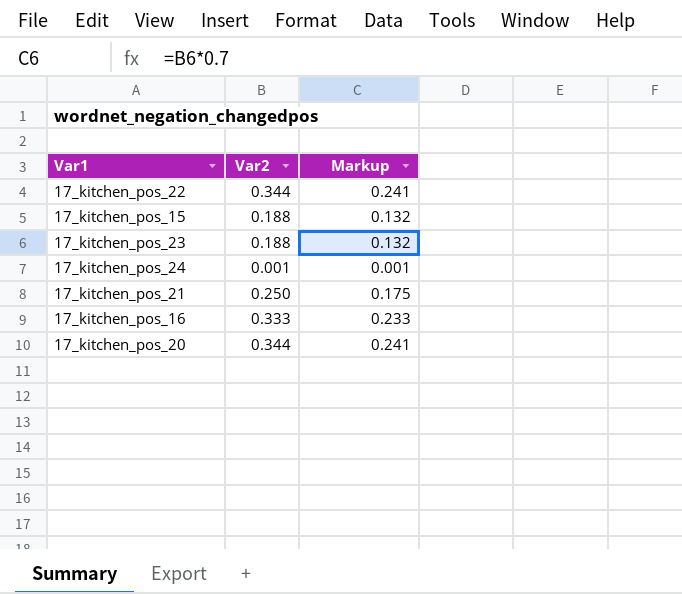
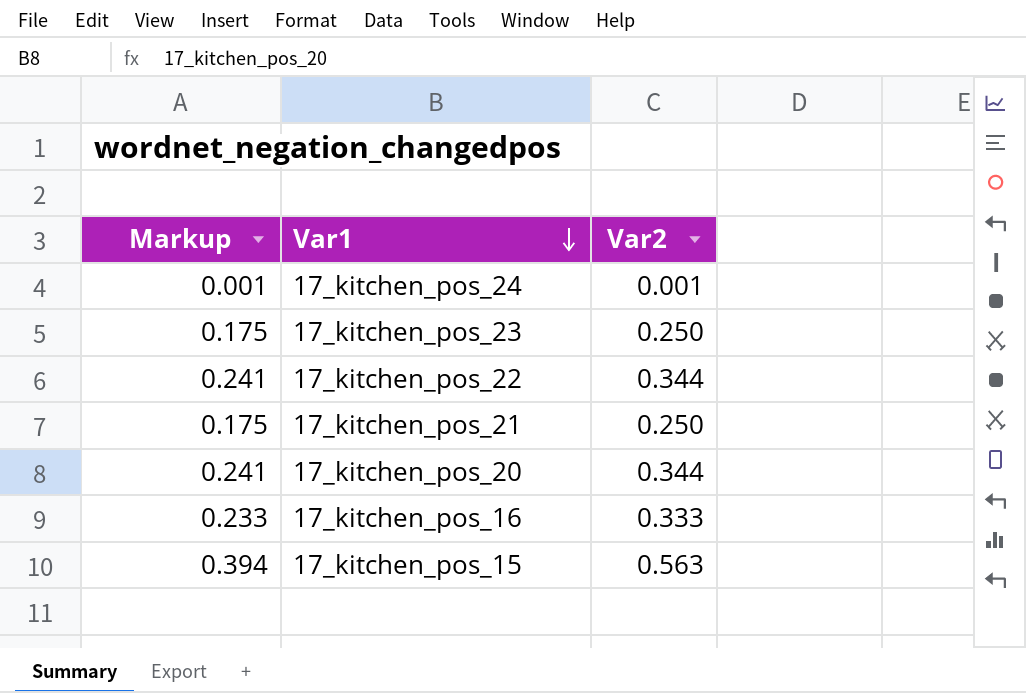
row order: none -> Var1 descending
column Markup | position: 3 -> 1
17_kitchen_pos_23 | Markup: 0.132 -> 0.175
17_kitchen_pos_23 | Var2: 0.188 -> 0.250
17_kitchen_pos_15 | Markup: 0.132 -> 0.394
17_kitchen_pos_15 | Var2: 0.188 -> 0.563

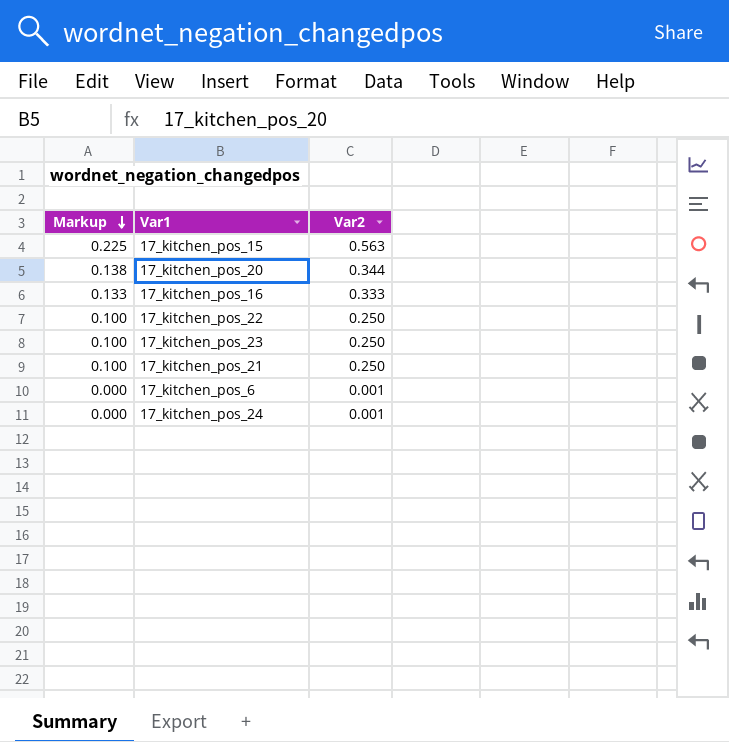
row order: Var1 descending -> Markup descending
column Markup | formula: [Var2] * 0.7 -> [Var2] * 0.4
17_kitchen_pos_22 | Var2: 0.344 -> 0.250
row 17_kitchen_pos_6: none -> 0.000 | 0.001

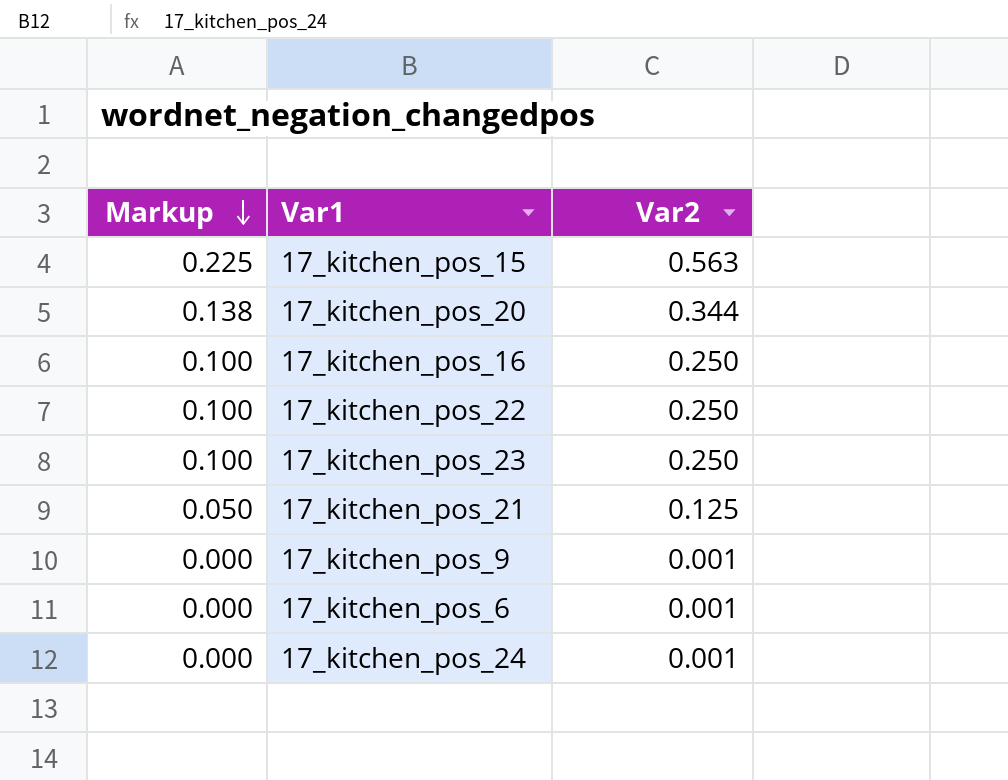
17_kitchen_pos_16 | Markup: 0.133 -> 0.100
17_kitchen_pos_16 | Var2: 0.333 -> 0.250
17_kitchen_pos_21 | Markup: 0.100 -> 0.050
17_kitchen_pos_21 | Var2: 0.250 -> 0.125
row 17_kitchen_pos_9: none -> 0.000 | 0.001

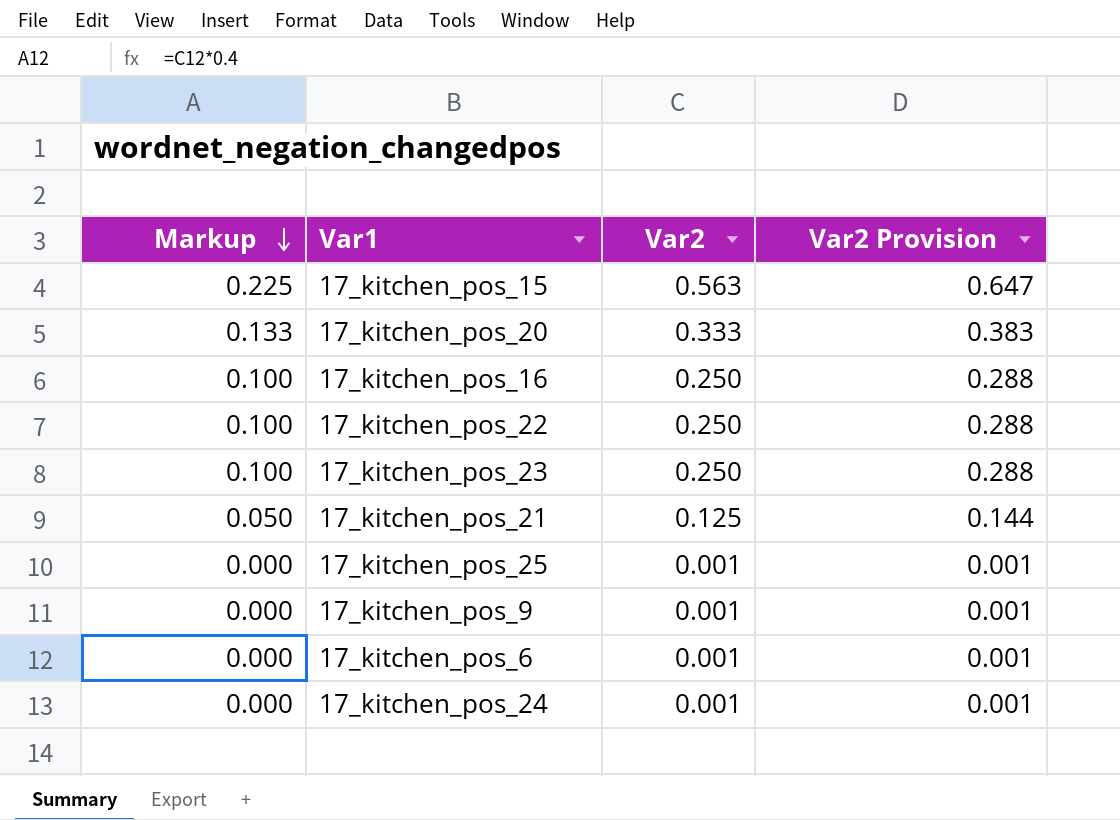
column Var2 Provision | formula: none -> [Var2] * 1.15
17_kitchen_pos_20 | Markup: 0.138 -> 0.133
17_kitchen_pos_20 | Var2: 0.344 -> 0.333
row 17_kitchen_pos_25: none -> 0.000 | 0.001 | 0.001

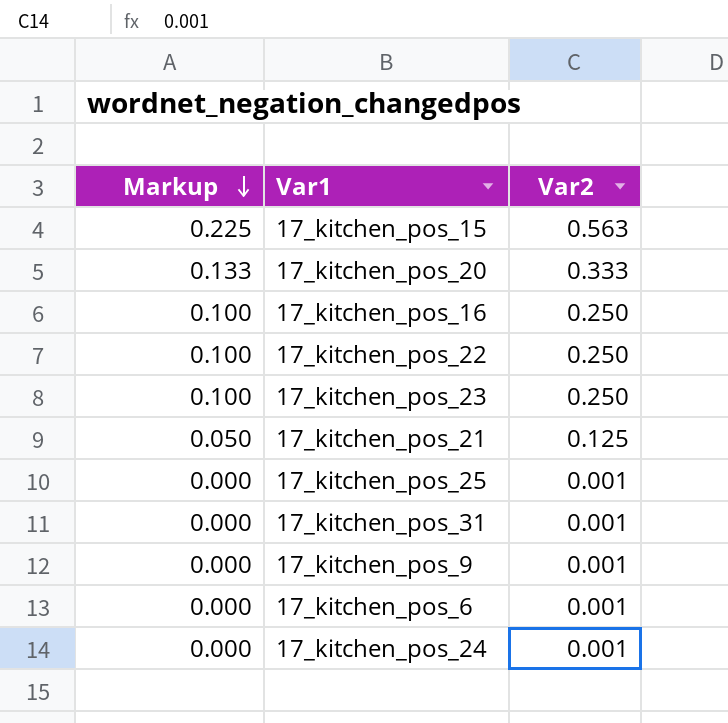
column Var2 Provision | formula: [Var2] * 1.15 -> none
row 17_kitchen_pos_31: none -> 0.000 | 0.001

